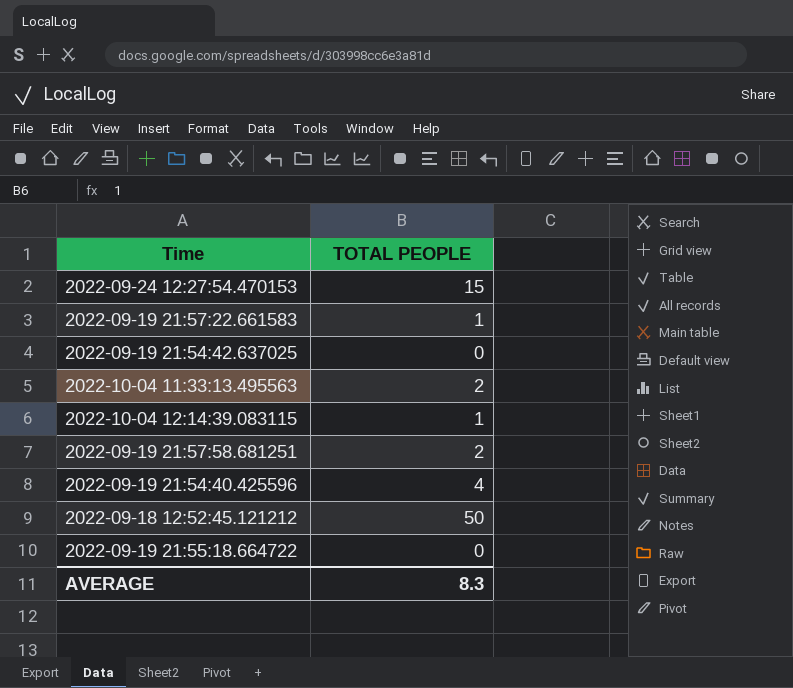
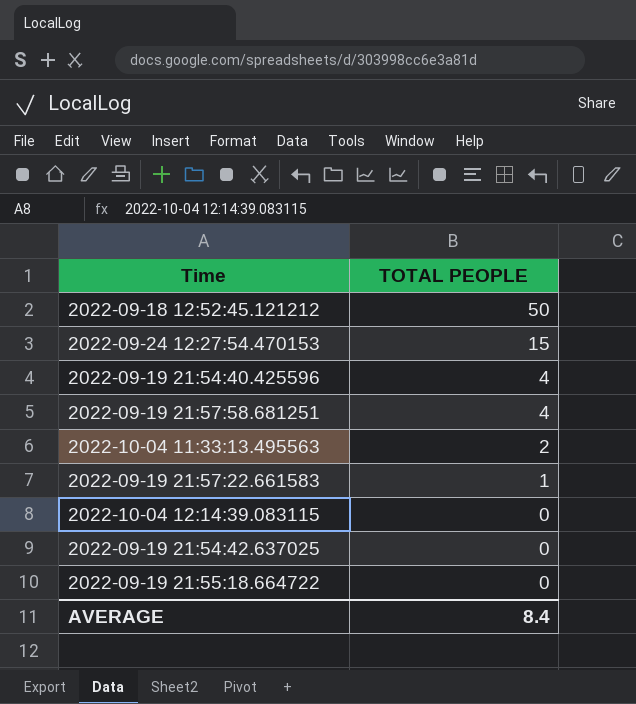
row order: none -> TOTAL PEOPLE descending
2022-09-19 21:57:58.681251 | TOTAL PEOPLE: 2 -> 4
2022-10-04 12:14:39.083115 | TOTAL PEOPLE: 1 -> 0
AVERAGE | TOTAL PEOPLE: 8.3 -> 8.4

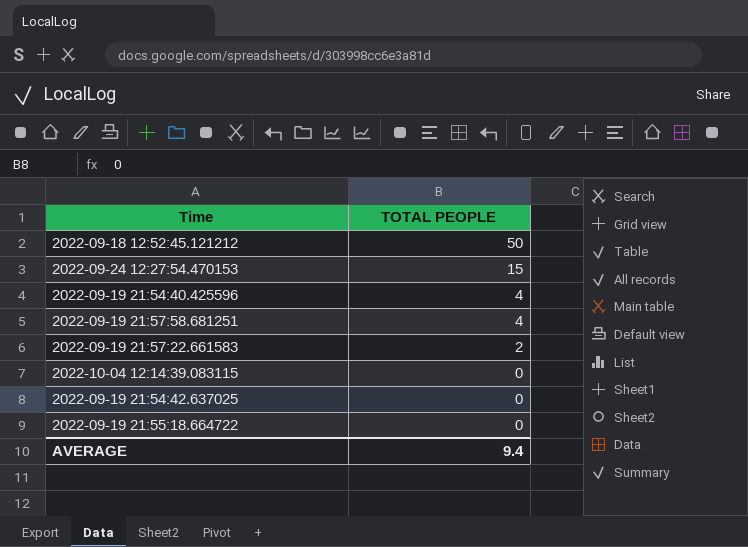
row 2022-10-04 11:33:13.495563: 2 -> none
2022-09-19 21:57:22.661583 | TOTAL PEOPLE: 1 -> 2
AVERAGE | TOTAL PEOPLE: 8.4 -> 9.4

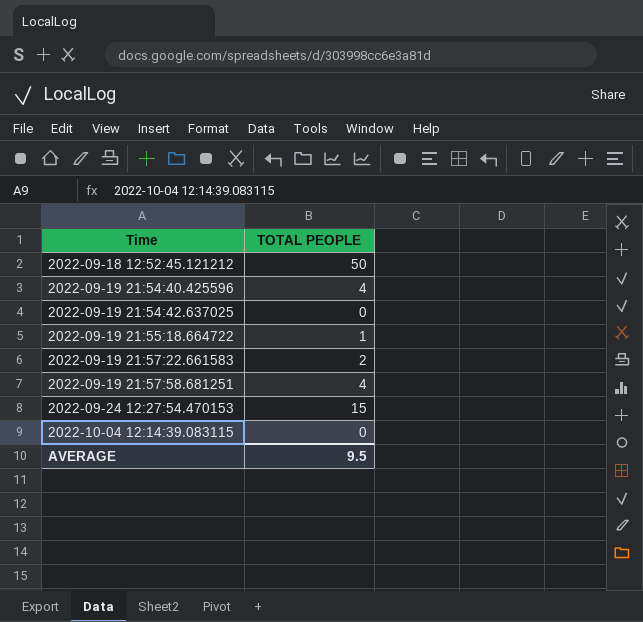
row order: TOTAL PEOPLE descending -> Time ascending
2022-09-19 21:55:18.664722 | TOTAL PEOPLE: 0 -> 1
AVERAGE | TOTAL PEOPLE: 9.4 -> 9.5

